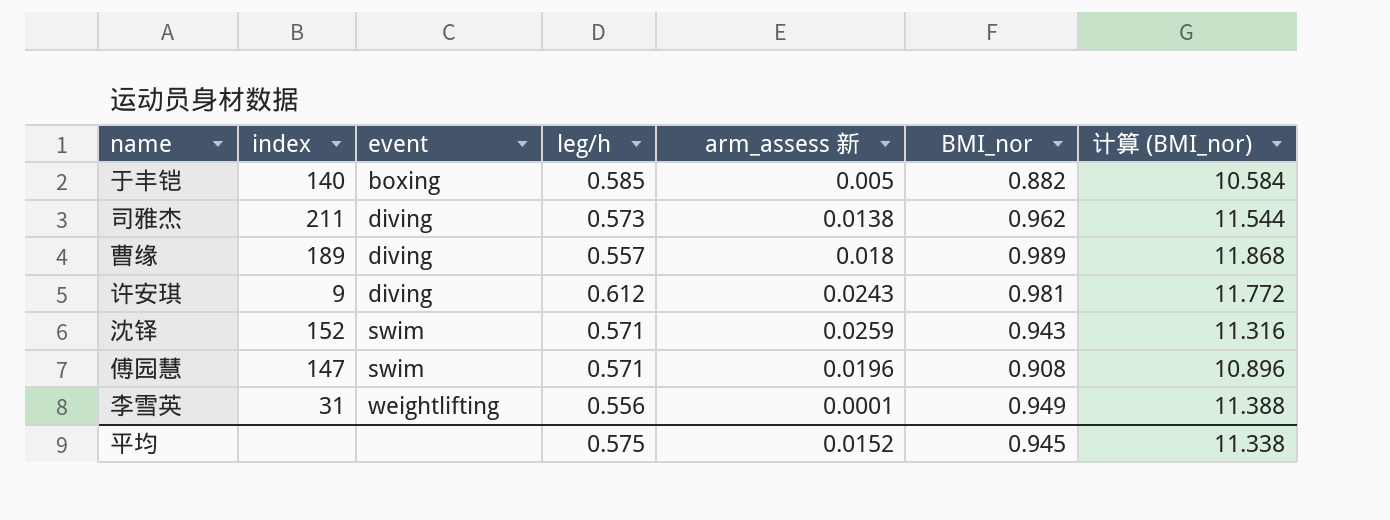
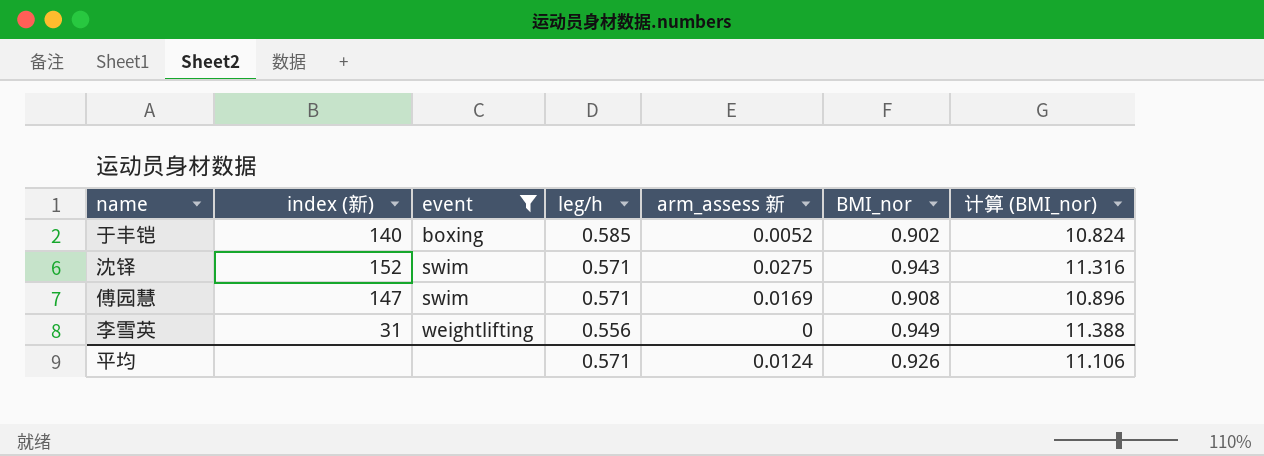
filter: none -> event != diving
column name: index -> index (新)
于丰铠 | arm_assess 新: 0.005 -> 0.0052
于丰铠 | BMI_nor: 0.882 -> 0.902
于丰铠 | 计算 (BMI_nor): 10.584 -> 10.824
沈铎 | arm_assess 新: 0.0259 -> 0.0275
傅园慧 | arm_assess 新: 0.0196 -> 0.0169
李雪英 | arm_assess 新: 0.0001 -> 0
平均 | leg/h: 0.575 -> 0.571
平均 | arm_assess 新: 0.0152 -> 0.0124
平均 | BMI_nor: 0.945 -> 0.926
平均 | 计算 (BMI_nor): 11.338 -> 11.106

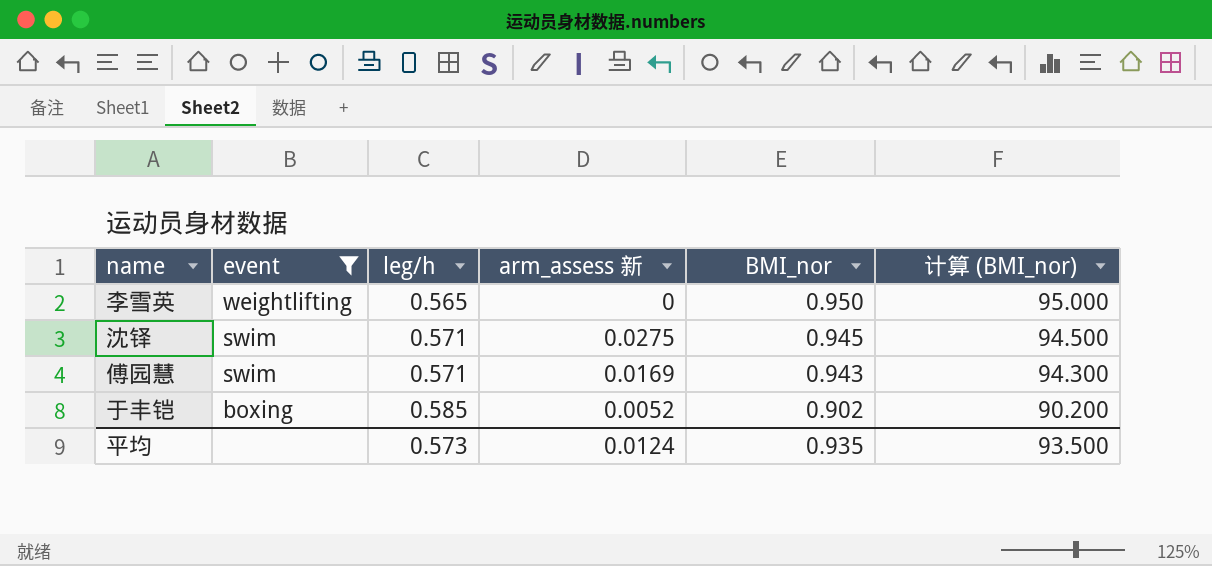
row order: event ascending -> event descending
column index (新) | position: 2 -> none
column 计算 (BMI_nor) | formula: [BMI_nor] * 12 -> [BMI_nor] * 100
李雪英 | leg/h: 0.556 -> 0.565
李雪英 | BMI_nor: 0.949 -> 0.950
沈铎 | BMI_nor: 0.943 -> 0.945
傅园慧 | BMI_nor: 0.908 -> 0.943
平均 | leg/h: 0.571 -> 0.573
平均 | BMI_nor: 0.926 -> 0.935
平均 | 计算 (BMI_nor): 11.106 -> 93.500

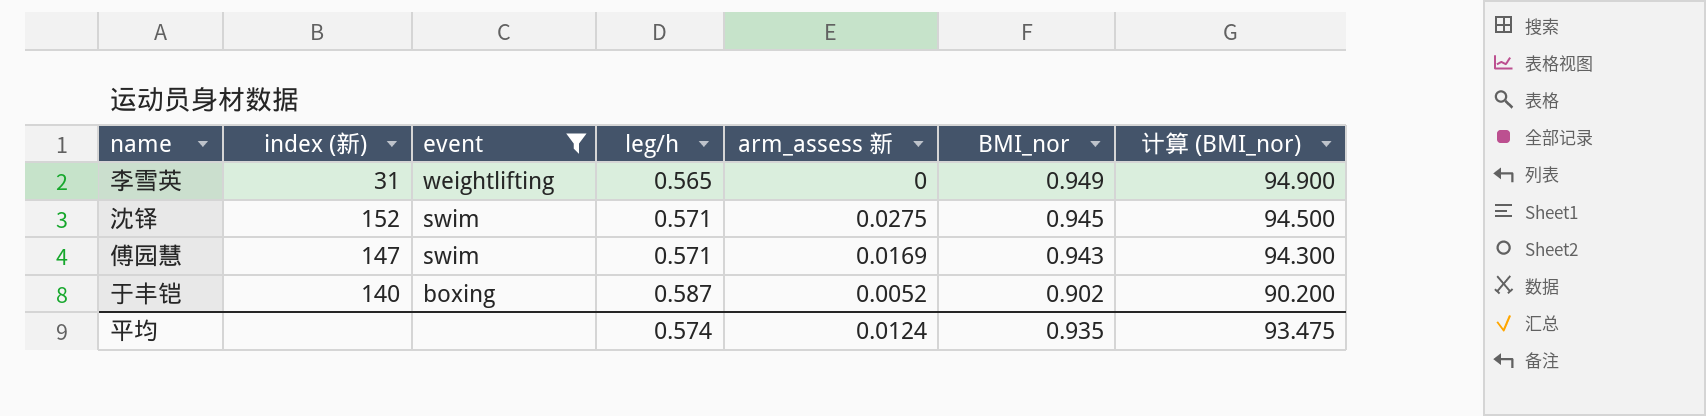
column index (新) | position: none -> 2
李雪英 | BMI_nor: 0.950 -> 0.949
李雪英 | 计算 (BMI_nor): 95.000 -> 94.900
于丰铠 | leg/h: 0.585 -> 0.587
平均 | leg/h: 0.573 -> 0.574
平均 | 计算 (BMI_nor): 93.500 -> 93.475

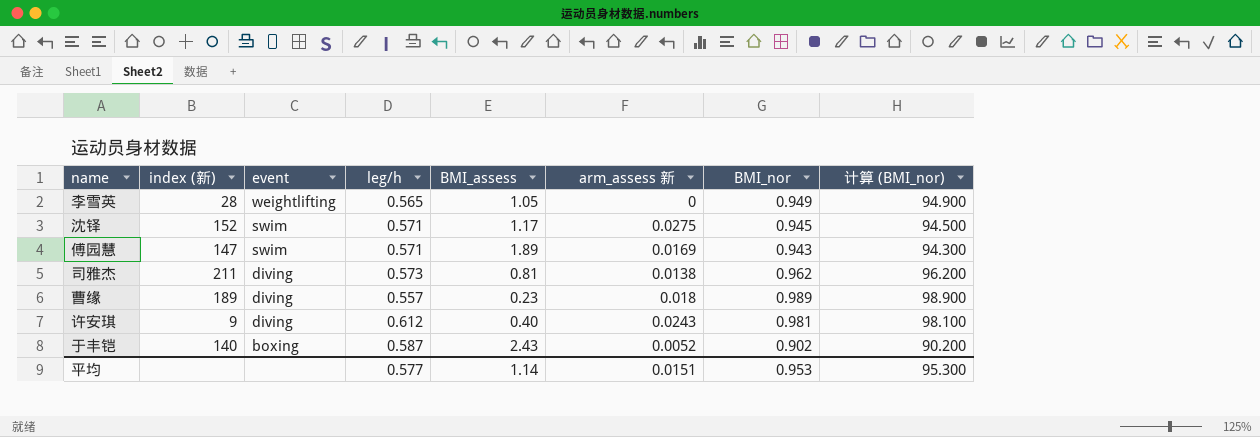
filter: event != diving -> none
column BMI_assess | position: none -> 5
李雪英 | index (新): 31 -> 28
平均 | leg/h: 0.574 -> 0.577
平均 | arm_assess 新: 0.0124 -> 0.0151
平均 | BMI_nor: 0.935 -> 0.953
平均 | 计算 (BMI_nor): 93.475 -> 95.300

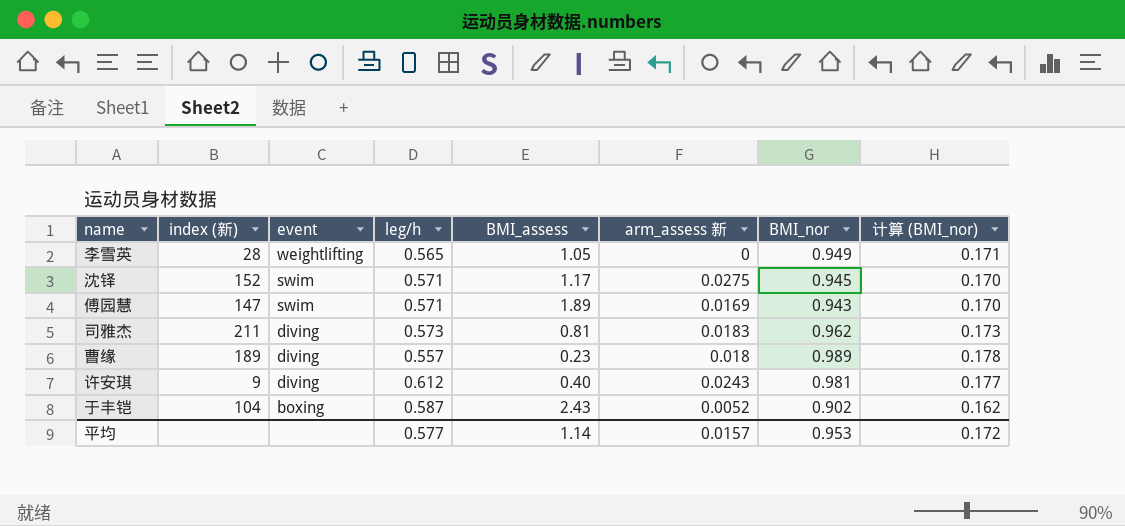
column 计算 (BMI_nor) | formula: [BMI_nor] * 100 -> [BMI_nor] * 0.18
司雅杰 | arm_assess 新: 0.0138 -> 0.0183
于丰铠 | index (新): 140 -> 104
平均 | arm_assess 新: 0.0151 -> 0.0157
平均 | 计算 (BMI_nor): 95.300 -> 0.172

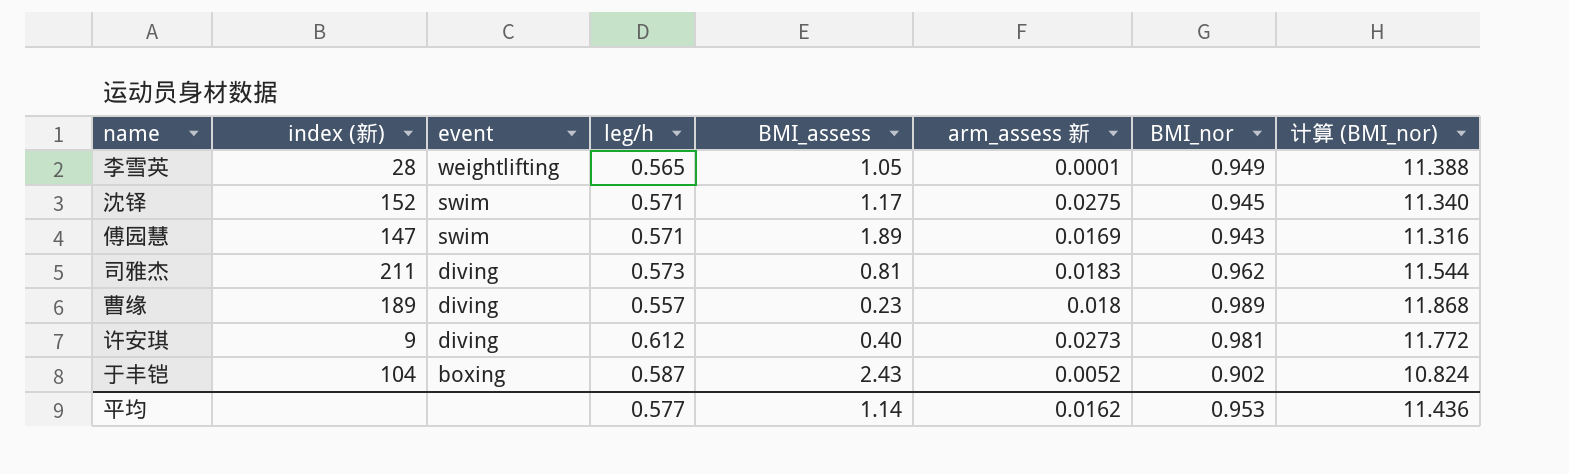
column 计算 (BMI_nor) | formula: [BMI_nor] * 0.18 -> [BMI_nor] * 12
李雪英 | arm_assess 新: 0 -> 0.0001
许安琪 | arm_assess 新: 0.0243 -> 0.0273
平均 | arm_assess 新: 0.0157 -> 0.0162
平均 | 计算 (BMI_nor): 0.172 -> 11.436

